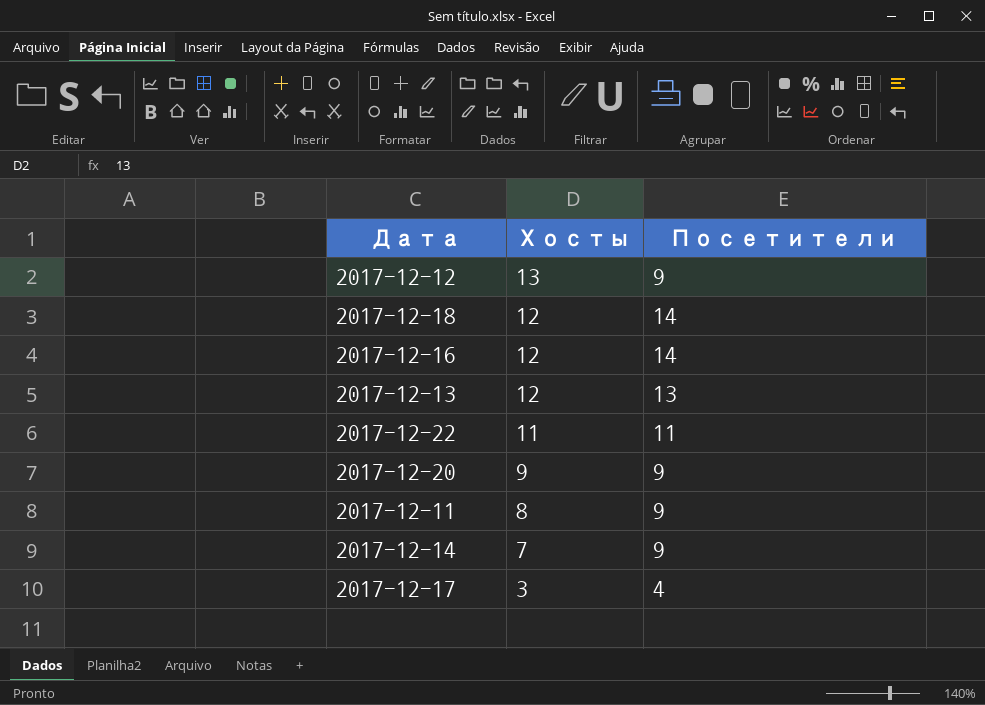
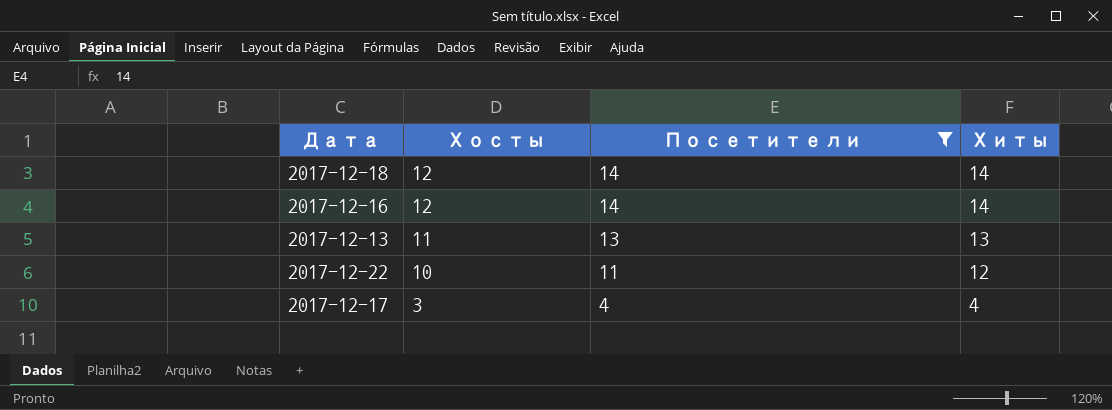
filter: none -> Посетители != 9
column Хиты | position: none -> 4
2017-12-13 | Хосты: 12 -> 11
2017-12-22 | Хосты: 11 -> 10

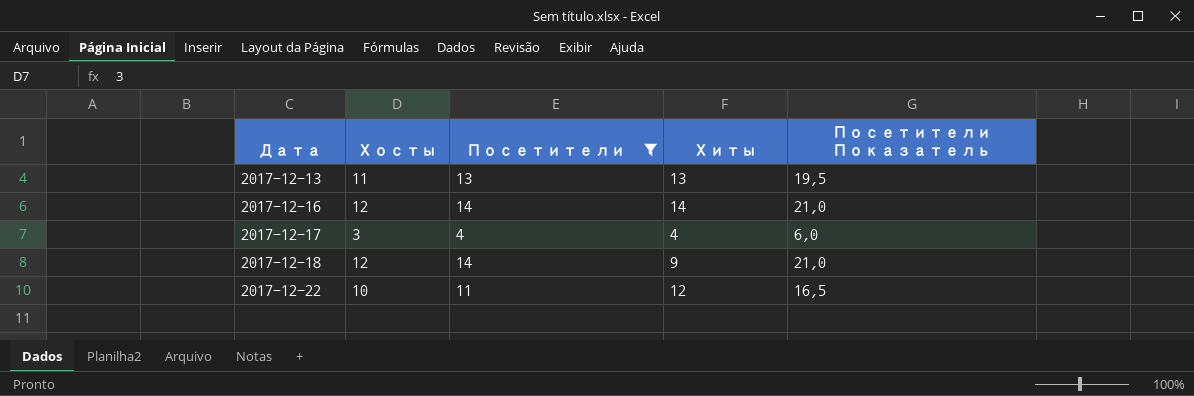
row order: Хосты descending -> Дата ascending
column Посетители Показатель | formula: none -> [Посетители] * 1,5
2017-12-18 | Хиты: 14 -> 9

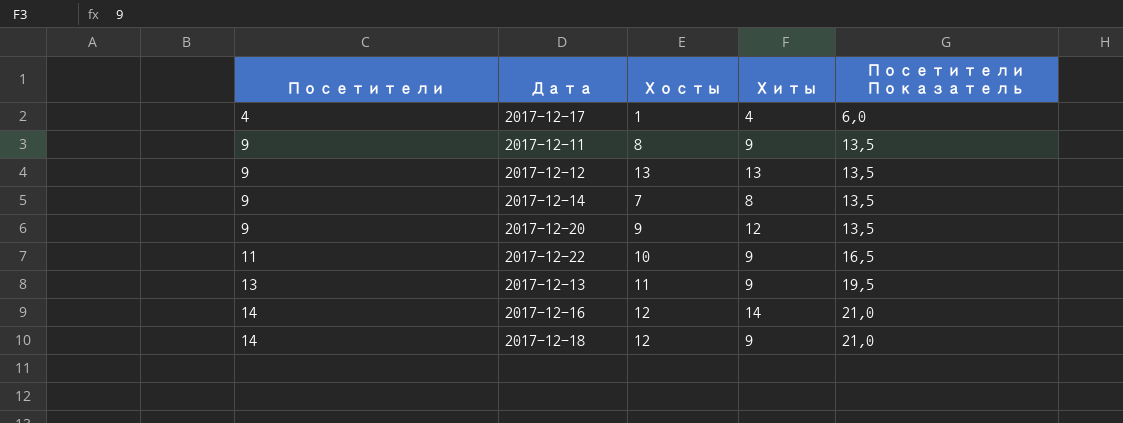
filter: Посетители != 9 -> none
row order: Дата ascending -> Посетители ascending
column Посетители | position: 3 -> 1
2017-12-17 | Хосты: 3 -> 1
2017-12-22 | Хиты: 12 -> 9
2017-12-13 | Хиты: 13 -> 9

